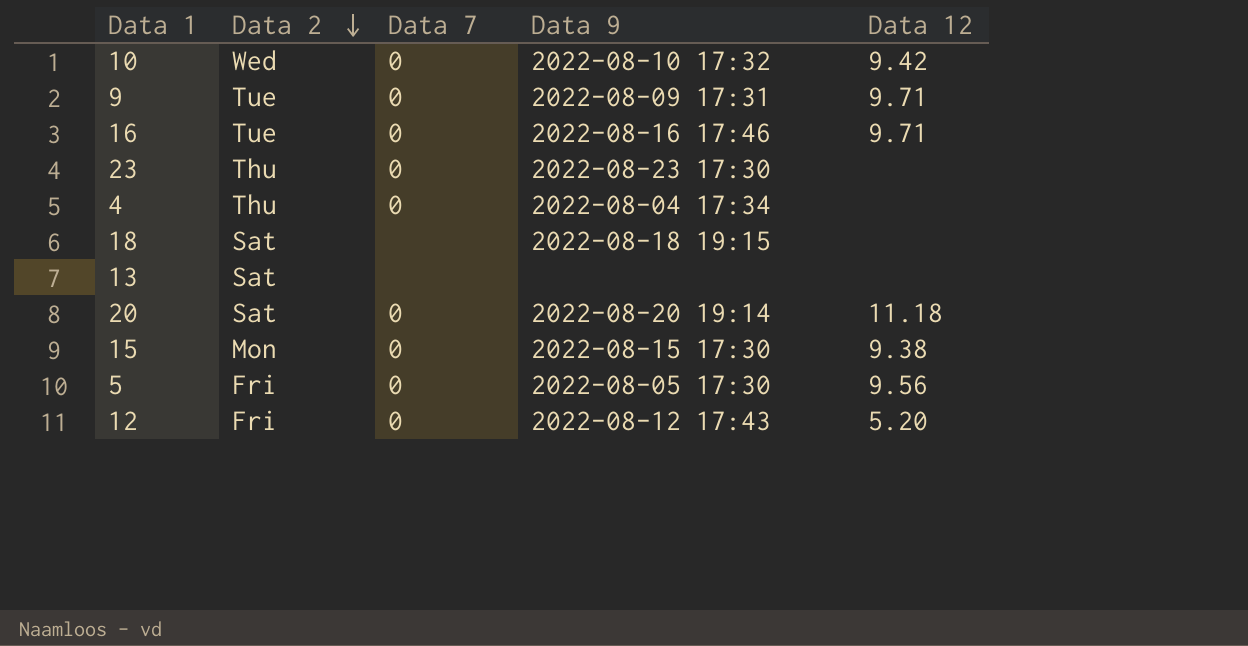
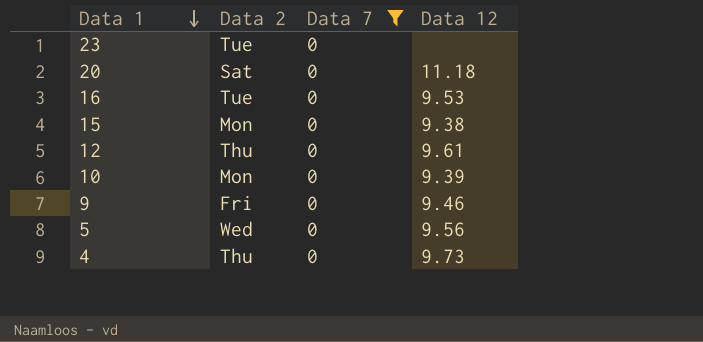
filter: none -> Data 7 = 0
row order: Data 2 descending -> Data 1 descending
column Data 9 | position: 4 -> none
23 | Data 2: Thu -> Tue
16 | Data 12: 9.71 -> 9.53
12 | Data 2: Fri -> Thu
12 | Data 12: 5.20 -> 9.61
10 | Data 2: Wed -> Mon
10 | Data 12: 9.42 -> 9.39
9 | Data 2: Tue -> Fri
9 | Data 12: 9.71 -> 9.46
5 | Data 2: Fri -> Wed
4 | Data 12: none -> 9.73

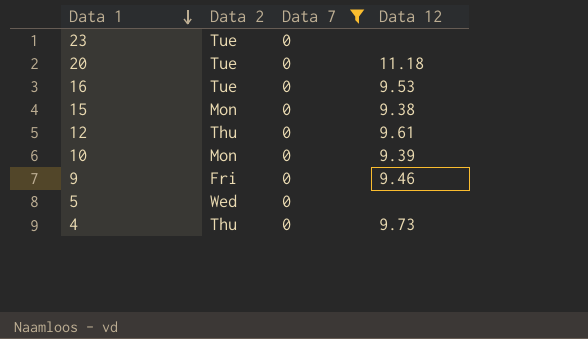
20 | Data 2: Sat -> Tue
5 | Data 12: 9.56 -> none

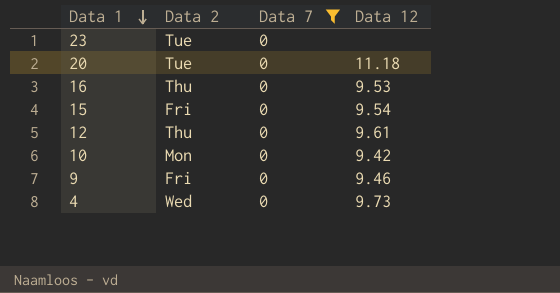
row 5: Wed | 0 | none -> none
16 | Data 2: Tue -> Thu
15 | Data 2: Mon -> Fri
15 | Data 12: 9.38 -> 9.54
10 | Data 12: 9.39 -> 9.42
4 | Data 2: Thu -> Wed

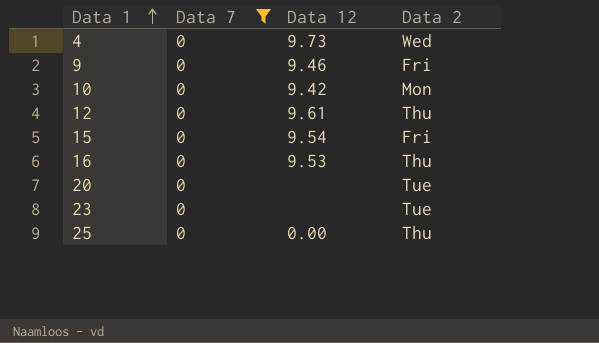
row order: Data 1 descending -> Data 1 ascending
column Data 2 | position: 2 -> 4
20 | Data 12: 11.18 -> none
row 25: none -> 0 | 0.00 | Thu

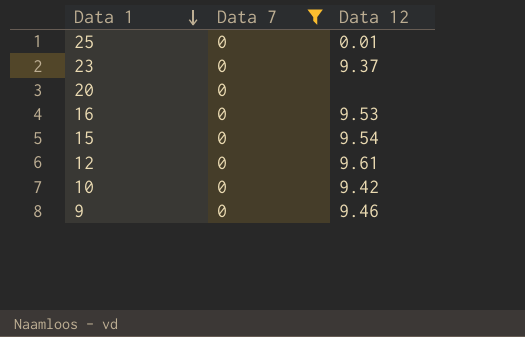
row order: Data 1 ascending -> Data 1 descending
column Data 2 | position: 4 -> none
row 4: 0 | 9.73 | Wed -> none
25 | Data 12: 0.00 -> 0.01
23 | Data 12: none -> 9.37

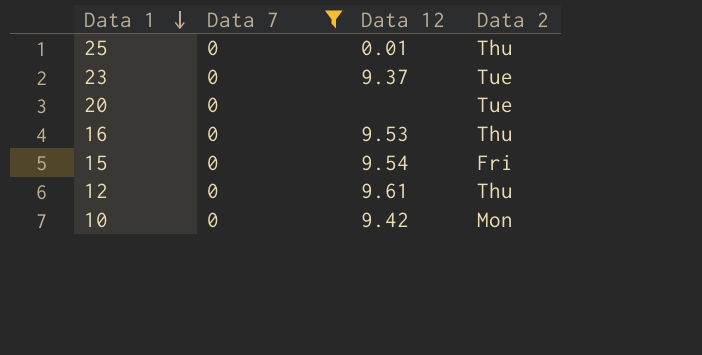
column Data 2 | position: none -> 4
row 9: 0 | 9.46 -> none

